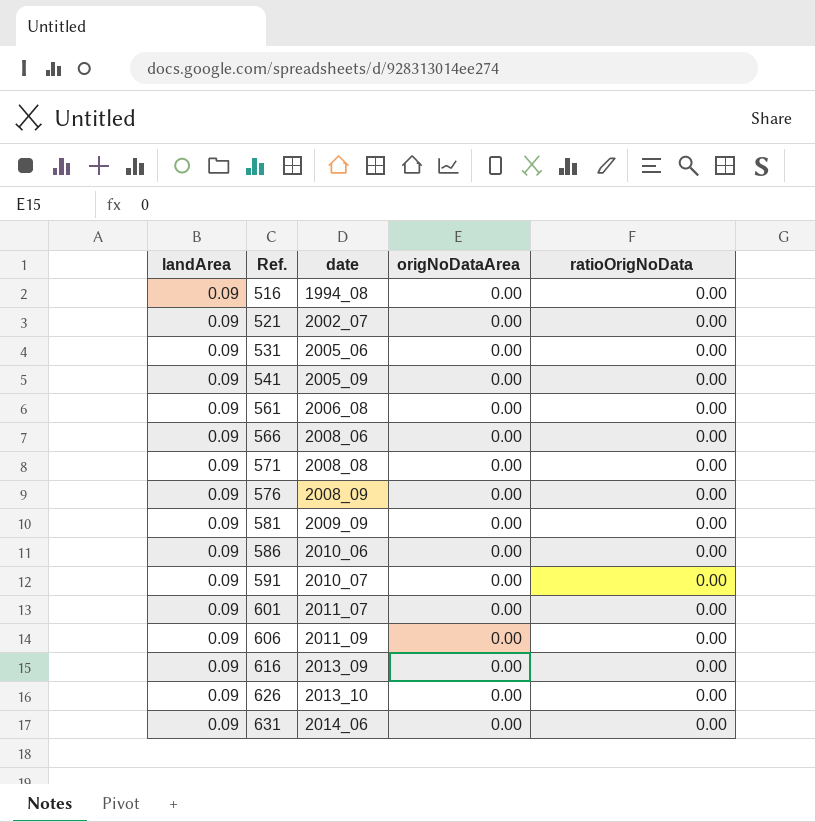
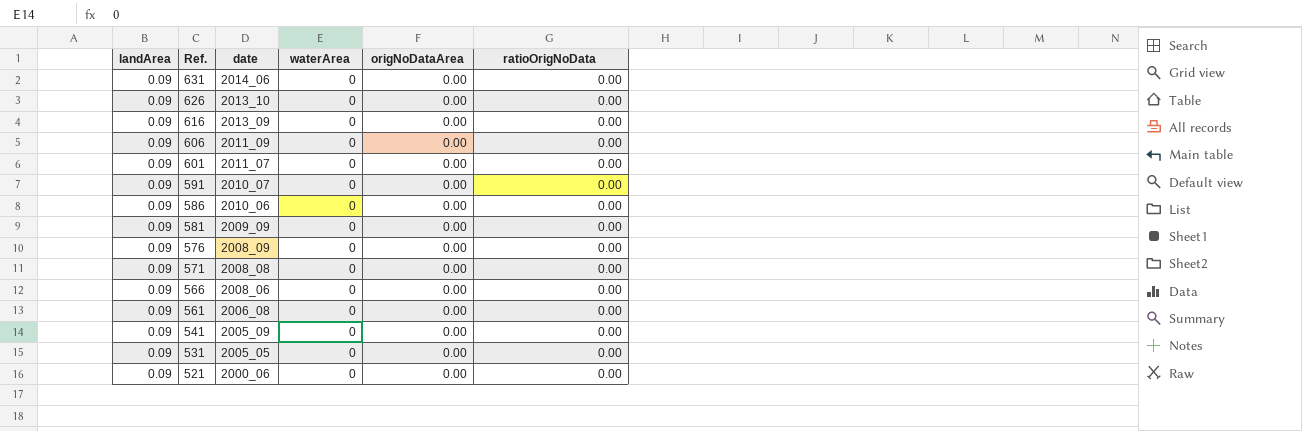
row order: Ref. ascending -> Ref. descending
column waterArea | position: none -> 4
row 516: 0.09 | 1994_08 | 0.00 | 0.00 -> none
531 | date: 2005_06 -> 2005_05
521 | date: 2002_07 -> 2000_06

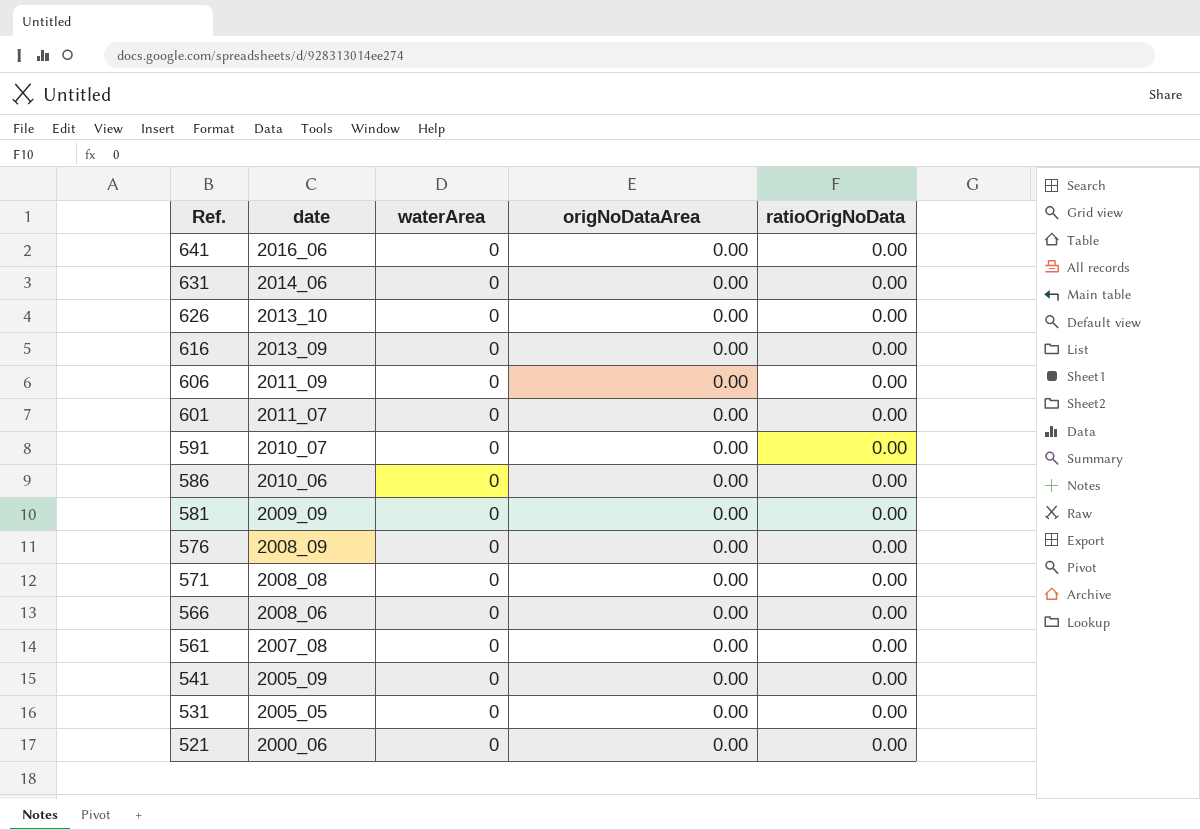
column landArea | position: 1 -> none
row 641: none -> 2016_06 | 0 | 0.00 | 0.00
561 | date: 2006_08 -> 2007_08

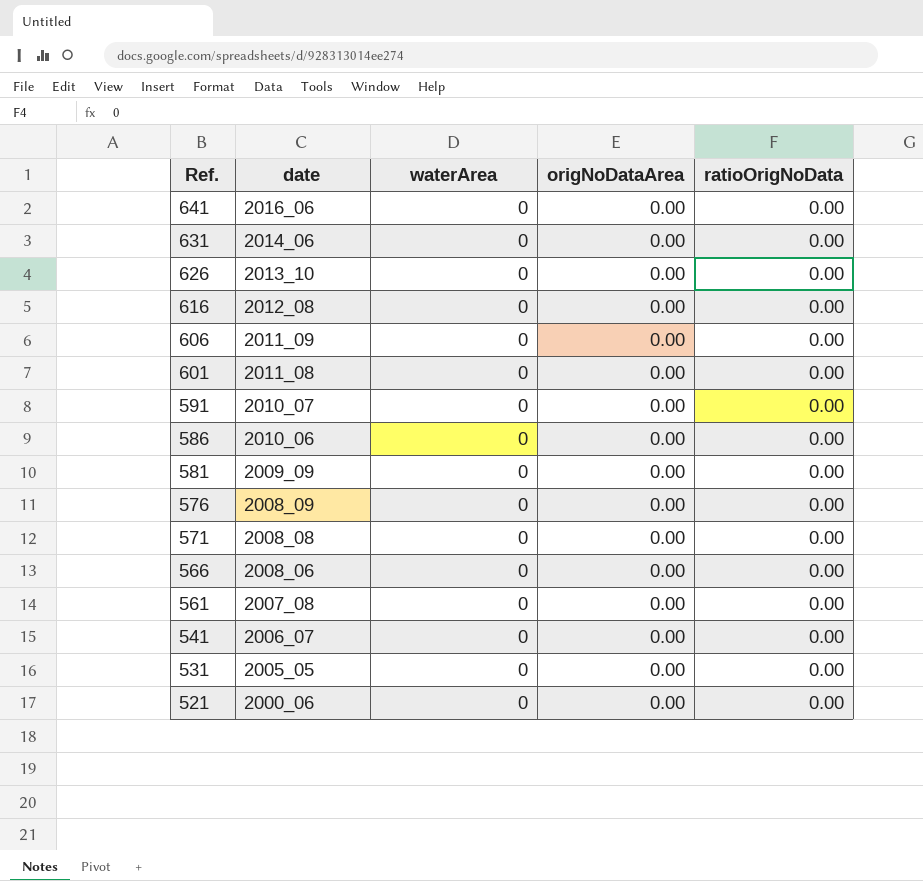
616 | date: 2013_09 -> 2012_08
601 | date: 2011_07 -> 2011_08
541 | date: 2005_09 -> 2006_07

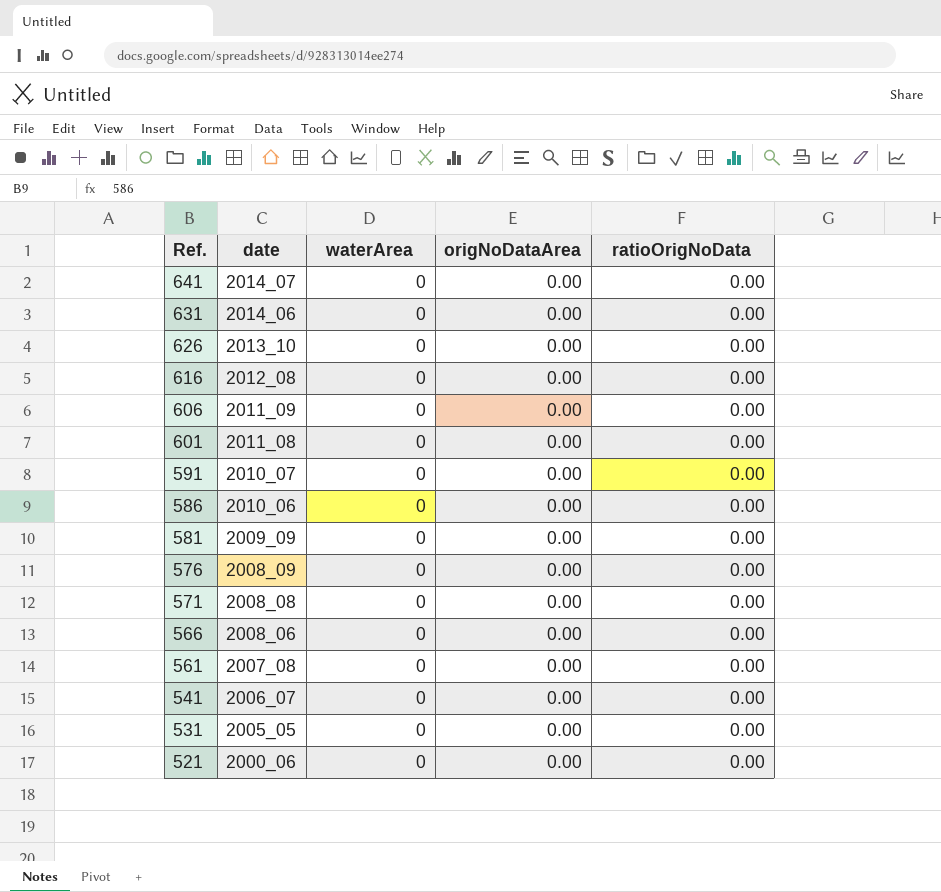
641 | date: 2016_06 -> 2014_07

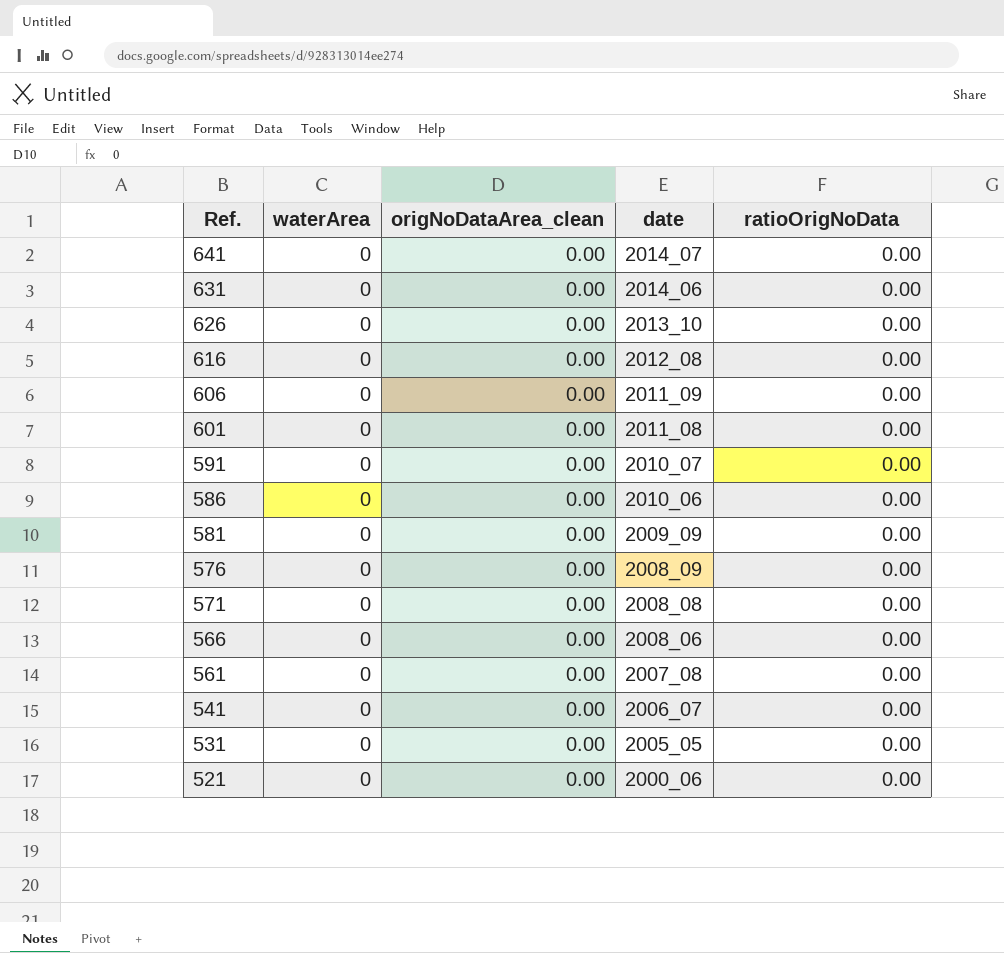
column name: origNoDataArea -> origNoDataArea_clean
column date | position: 2 -> 4

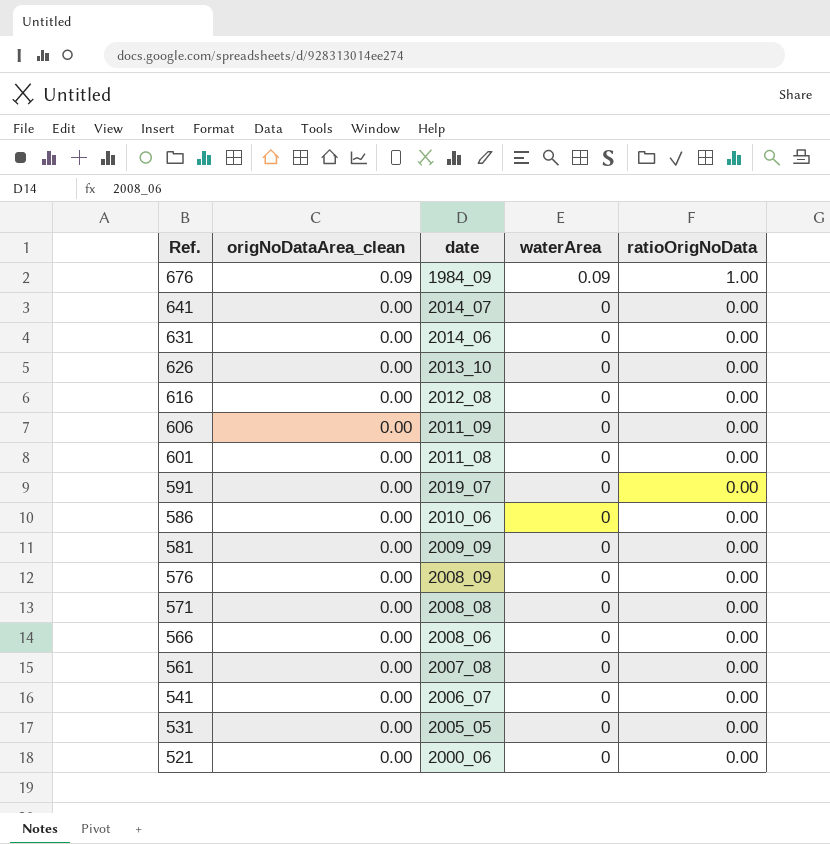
column waterArea | position: 2 -> 4
row 676: none -> 0.09 | 1984_09 | 0.09 | 1.00
591 | date: 2010_07 -> 2019_07

